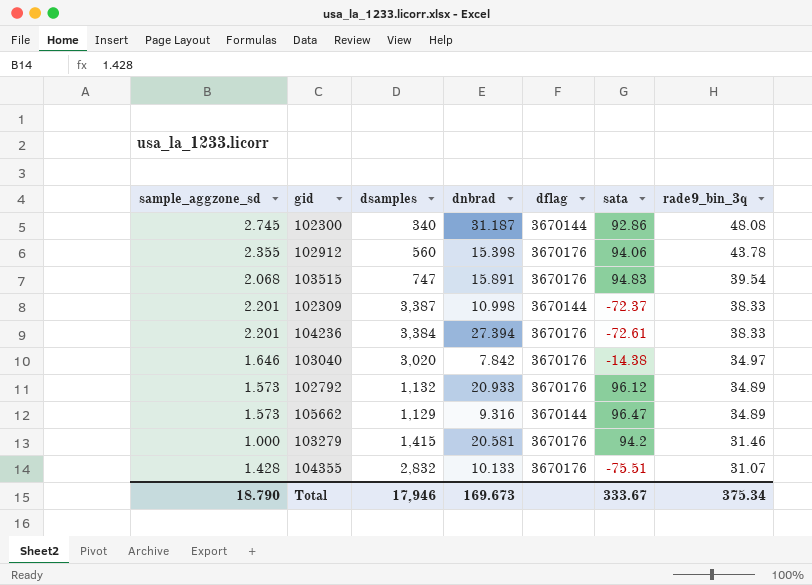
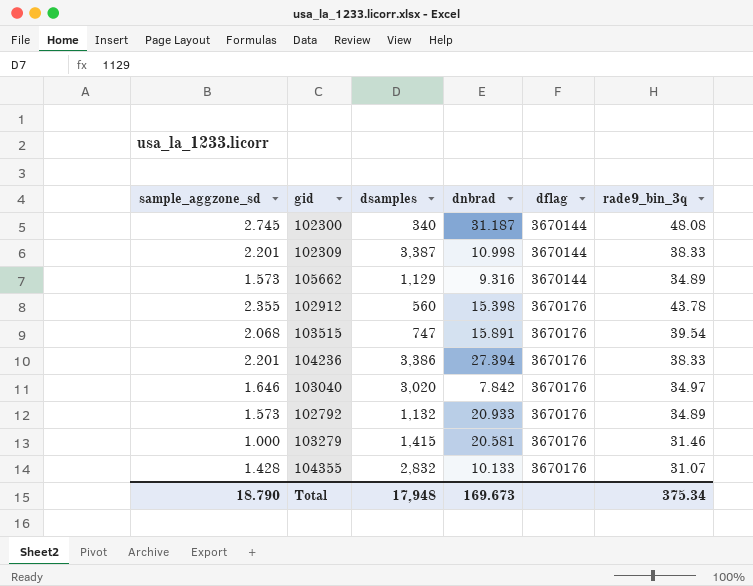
row order: rade9_bin_3q descending -> dflag ascending
column sata | position: 6 -> none
104236 | dsamples: 3,384 -> 3,386
Total | dsamples: 17,946 -> 17,948

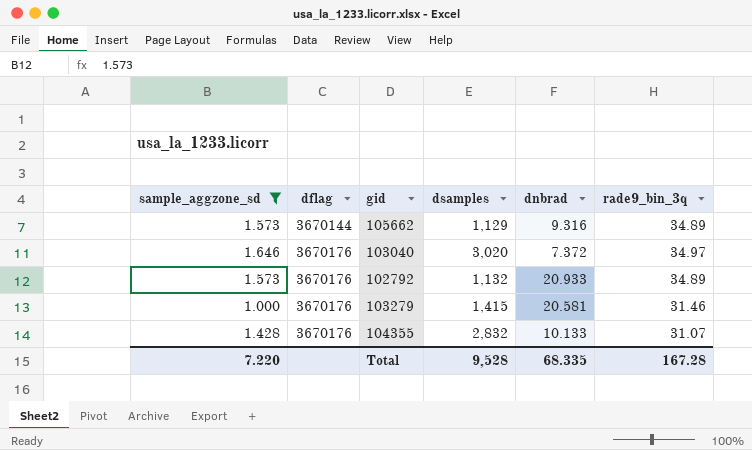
filter: none -> sample_aggzone_sd <= 1.646
column dflag | position: 5 -> 2
103040 | dnbrad: 7.842 -> 7.372
Total | sample_aggzone_sd: 18.790 -> 7.220
Total | dsamples: 17,948 -> 9,528
Total | dnbrad: 169.673 -> 68.335
Total | rade9_bin_3q: 375.34 -> 167.28

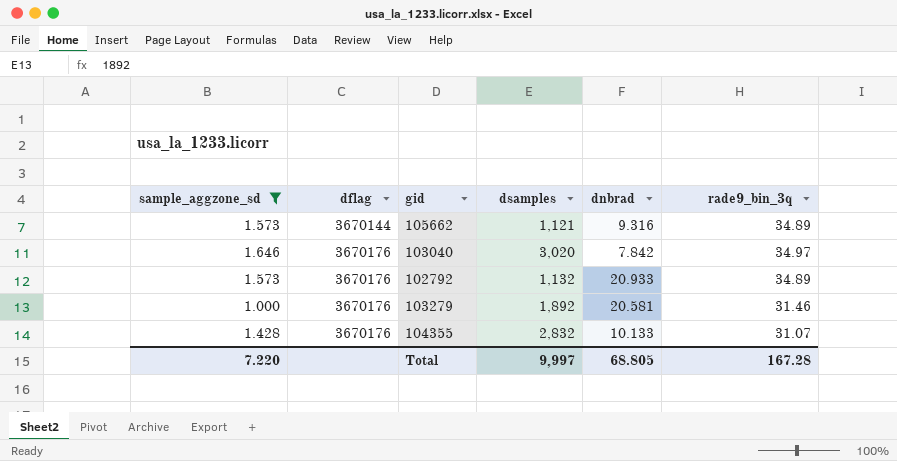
105662 | dsamples: 1,129 -> 1,121
103040 | dnbrad: 7.372 -> 7.842
103279 | dsamples: 1,415 -> 1,892
Total | dsamples: 9,528 -> 9,997
Total | dnbrad: 68.335 -> 68.805

